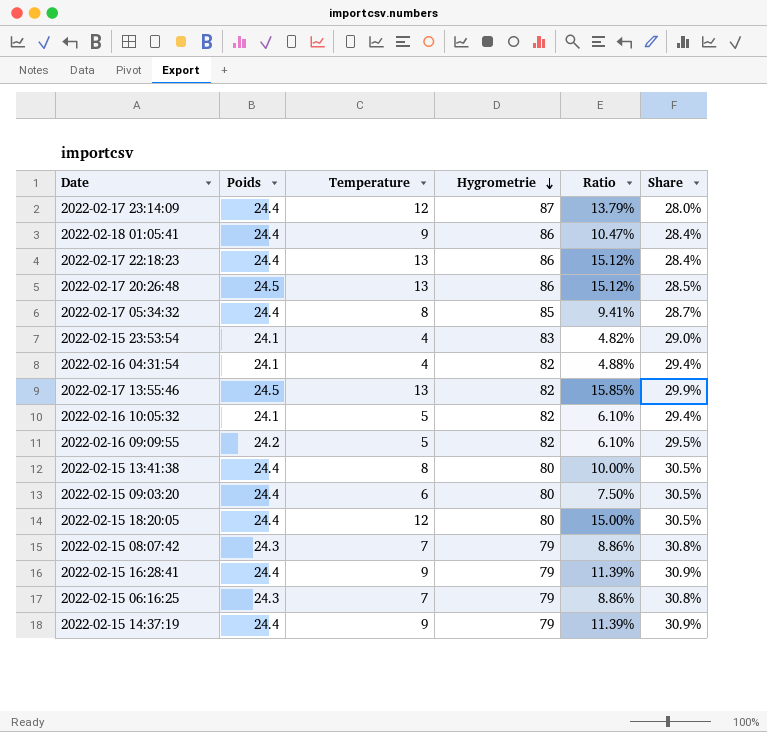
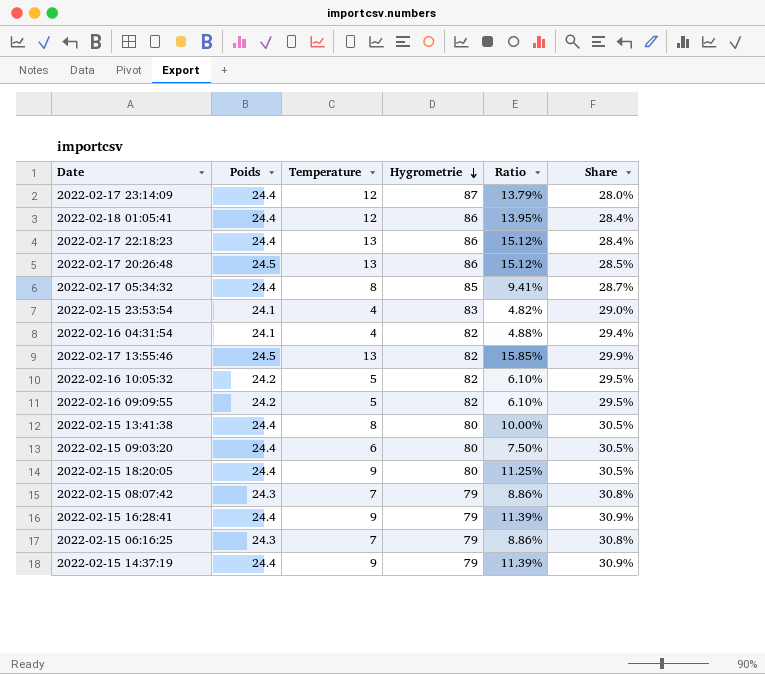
2022-02-18 01:05:41 | Temperature: 9 -> 12
2022-02-18 01:05:41 | Ratio: 10.47% -> 13.95%
2022-02-16 10:05:32 | Poids: 24.1 -> 24.2
2022-02-16 10:05:32 | Share: 29.4% -> 29.5%
2022-02-15 18:20:05 | Temperature: 12 -> 9
2022-02-15 18:20:05 | Ratio: 15.00% -> 11.25%

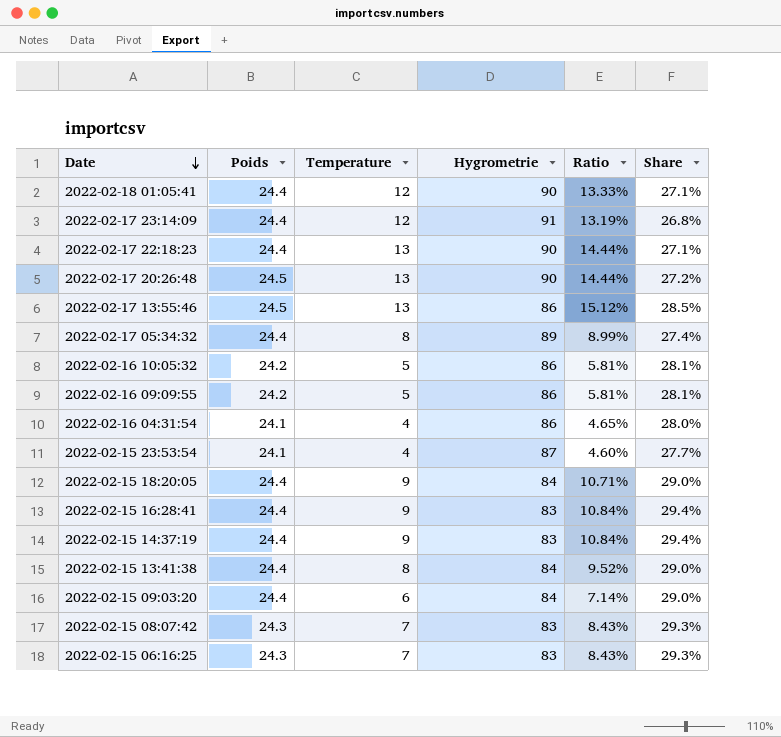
row order: Hygrometrie descending -> Date descending
2022-02-18 01:05:41 | Hygrometrie: 86 -> 90
2022-02-18 01:05:41 | Ratio: 13.95% -> 13.33%
2022-02-18 01:05:41 | Share: 28.4% -> 27.1%
2022-02-17 23:14:09 | Hygrometrie: 87 -> 91
2022-02-17 23:14:09 | Ratio: 13.79% -> 13.19%
2022-02-17 23:14:09 | Share: 28.0% -> 26.8%
2022-02-17 22:18:23 | Hygrometrie: 86 -> 90
2022-02-17 22:18:23 | Ratio: 15.12% -> 14.44%
2022-02-17 22:18:23 | Share: 28.4% -> 27.1%
2022-02-17 20:26:48 | Hygrometrie: 86 -> 90
2022-02-17 20:26:48 | Ratio: 15.12% -> 14.44%
2022-02-17 20:26:48 | Share: 28.5% -> 27.2%
2022-02-17 13:55:46 | Hygrometrie: 82 -> 86
2022-02-17 13:55:46 | Ratio: 15.85% -> 15.12%
2022-02-17 13:55:46 | Share: 29.9% -> 28.5%
2022-02-17 05:34:32 | Hygrometrie: 85 -> 89
2022-02-17 05:34:32 | Ratio: 9.41% -> 8.99%
2022-02-17 05:34:32 | Share: 28.7% -> 27.4%
2022-02-16 10:05:32 | Hygrometrie: 82 -> 86
2022-02-16 10:05:32 | Ratio: 6.10% -> 5.81%
2022-02-16 10:05:32 | Share: 29.5% -> 28.1%
2022-02-16 09:09:55 | Hygrometrie: 82 -> 86
2022-02-16 09:09:55 | Ratio: 6.10% -> 5.81%
2022-02-16 09:09:55 | Share: 29.5% -> 28.1%
2022-02-16 04:31:54 | Hygrometrie: 82 -> 86
2022-02-16 04:31:54 | Ratio: 4.88% -> 4.65%
2022-02-16 04:31:54 | Share: 29.4% -> 28.0%
2022-02-15 23:53:54 | Hygrometrie: 83 -> 87
2022-02-15 23:53:54 | Ratio: 4.82% -> 4.60%
2022-02-15 23:53:54 | Share: 29.0% -> 27.7%
2022-02-15 18:20:05 | Hygrometrie: 80 -> 84
2022-02-15 18:20:05 | Ratio: 11.25% -> 10.71%
2022-02-15 18:20:05 | Share: 30.5% -> 29.0%
2022-02-15 16:28:41 | Hygrometrie: 79 -> 83
2022-02-15 16:28:41 | Ratio: 11.39% -> 10.84%
2022-02-15 16:28:41 | Share: 30.9% -> 29.4%
2022-02-15 14:37:19 | Hygrometrie: 79 -> 83
2022-02-15 14:37:19 | Ratio: 11.39% -> 10.84%
2022-02-15 14:37:19 | Share: 30.9% -> 29.4%
2022-02-15 13:41:38 | Hygrometrie: 80 -> 84
2022-02-15 13:41:38 | Ratio: 10.00% -> 9.52%
2022-02-15 13:41:38 | Share: 30.5% -> 29.0%
2022-02-15 09:03:20 | Hygrometrie: 80 -> 84
2022-02-15 09:03:20 | Ratio: 7.50% -> 7.14%
2022-02-15 09:03:20 | Share: 30.5% -> 29.0%
2022-02-15 08:07:42 | Hygrometrie: 79 -> 83
2022-02-15 08:07:42 | Ratio: 8.86% -> 8.43%
2022-02-15 08:07:42 | Share: 30.8% -> 29.3%
2022-02-15 06:16:25 | Hygrometrie: 79 -> 83
2022-02-15 06:16:25 | Ratio: 8.86% -> 8.43%
2022-02-15 06:16:25 | Share: 30.8% -> 29.3%

